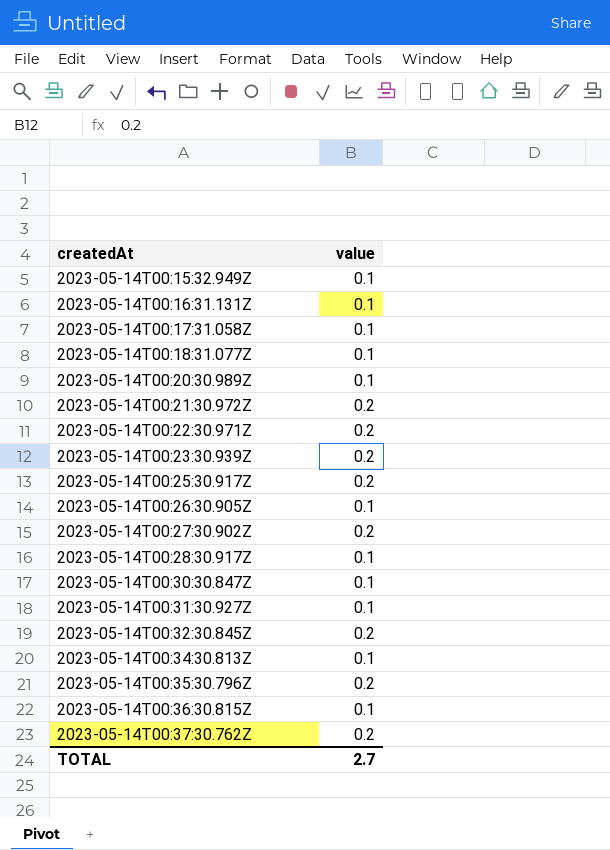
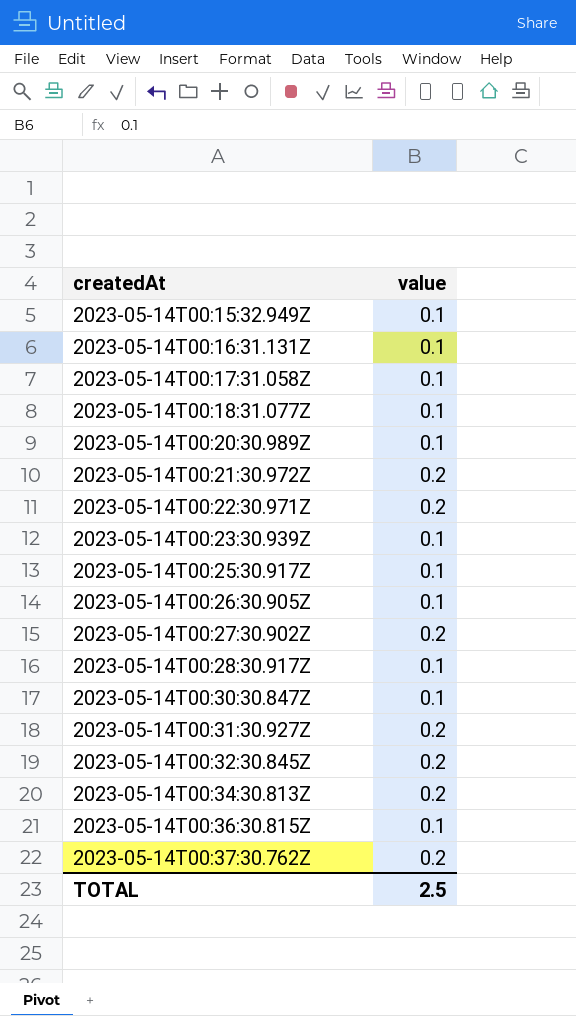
row 2023-05-14T00:35:30.796Z: 0.2 -> none
2023-05-14T00:23:30.939Z | value: 0.2 -> 0.1
2023-05-14T00:25:30.917Z | value: 0.2 -> 0.1
2023-05-14T00:31:30.927Z | value: 0.1 -> 0.2
2023-05-14T00:34:30.813Z | value: 0.1 -> 0.2
TOTAL | value: 2.7 -> 2.5

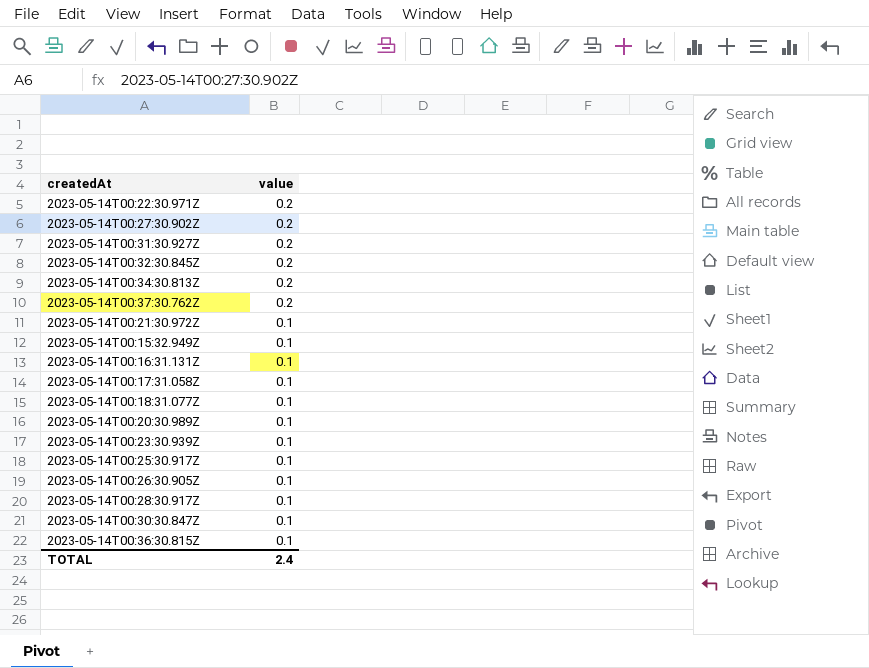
row order: createdAt ascending -> value descending
2023-05-14T00:21:30.972Z | value: 0.2 -> 0.1
TOTAL | value: 2.5 -> 2.4

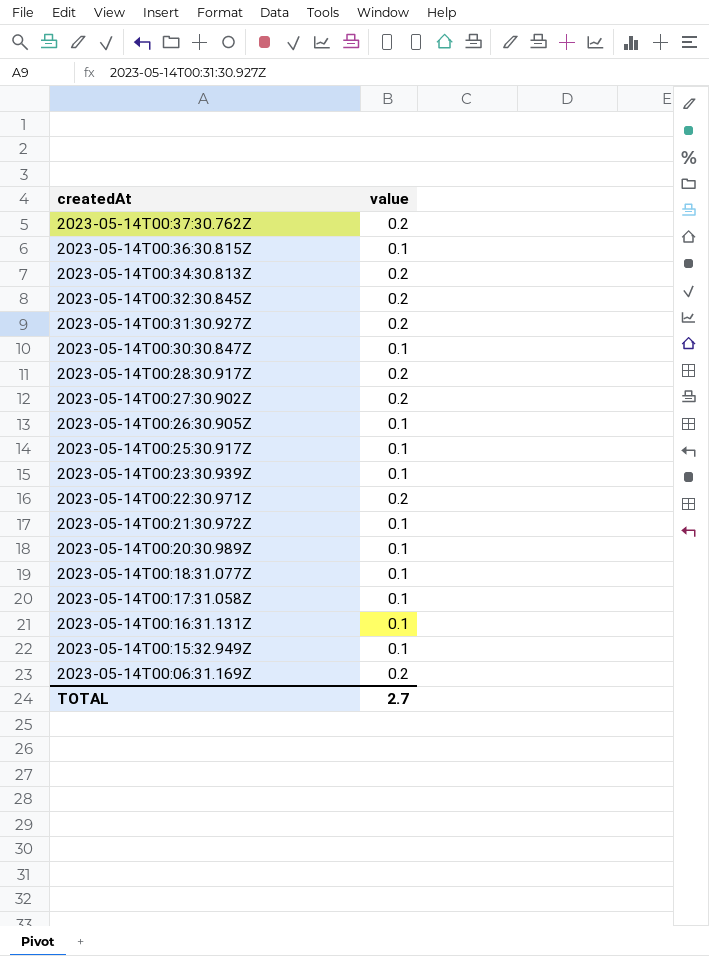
row order: value descending -> createdAt descending
2023-05-14T00:28:30.917Z | value: 0.1 -> 0.2
row 2023-05-14T00:06:31.169Z: none -> 0.2
TOTAL | value: 2.4 -> 2.7

